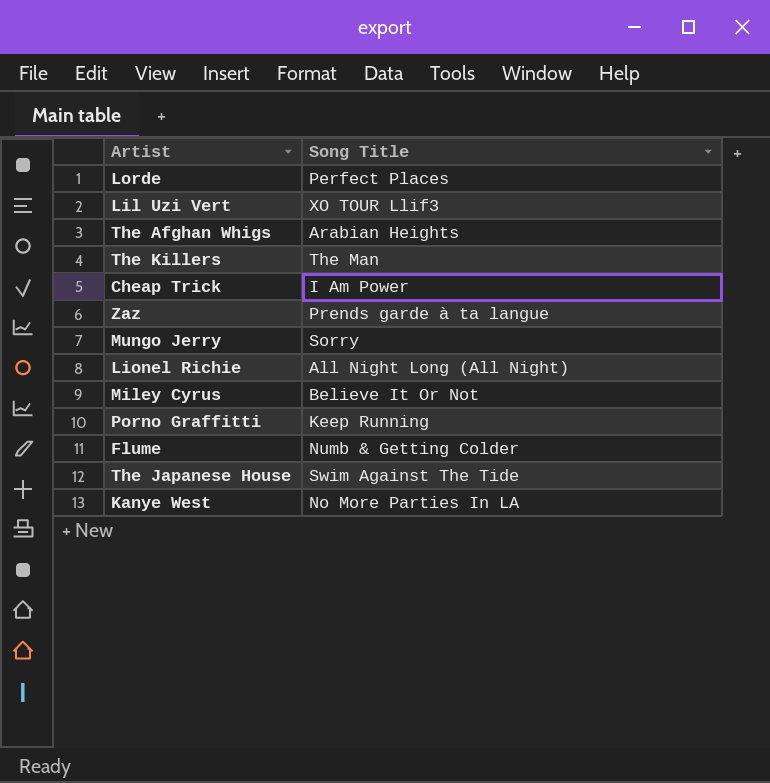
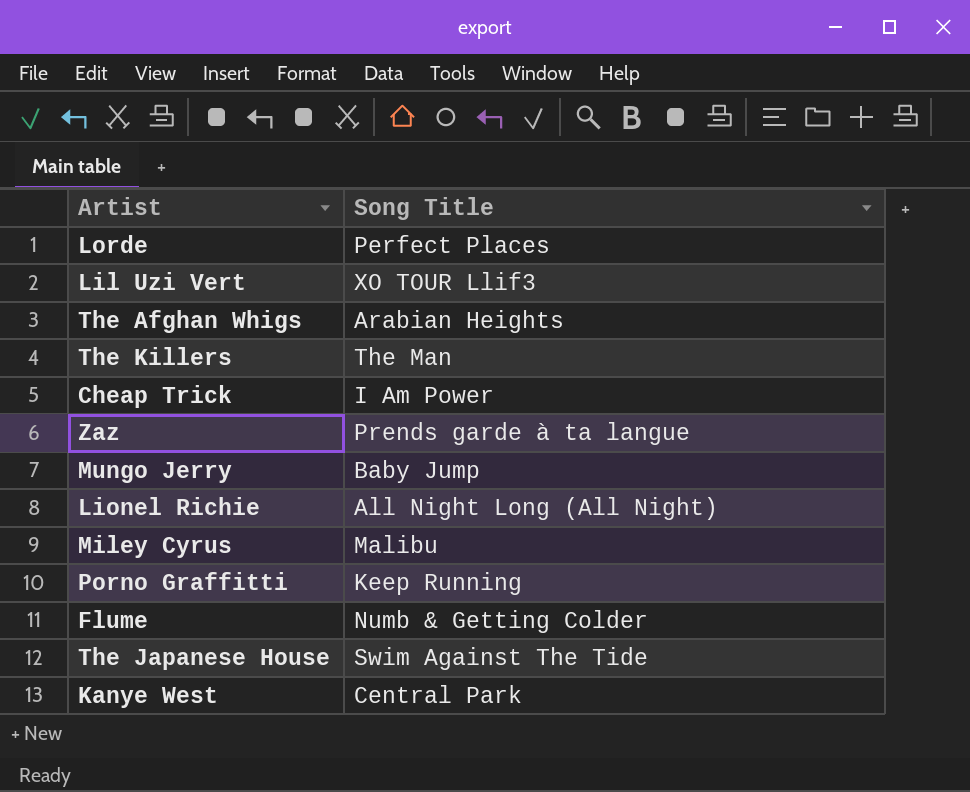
Mungo Jerry | Song Title: Sorry -> Baby Jump
Miley Cyrus | Song Title: Believe It Or Not -> Malibu
Kanye West | Song Title: No More Parties In LA -> Central Park

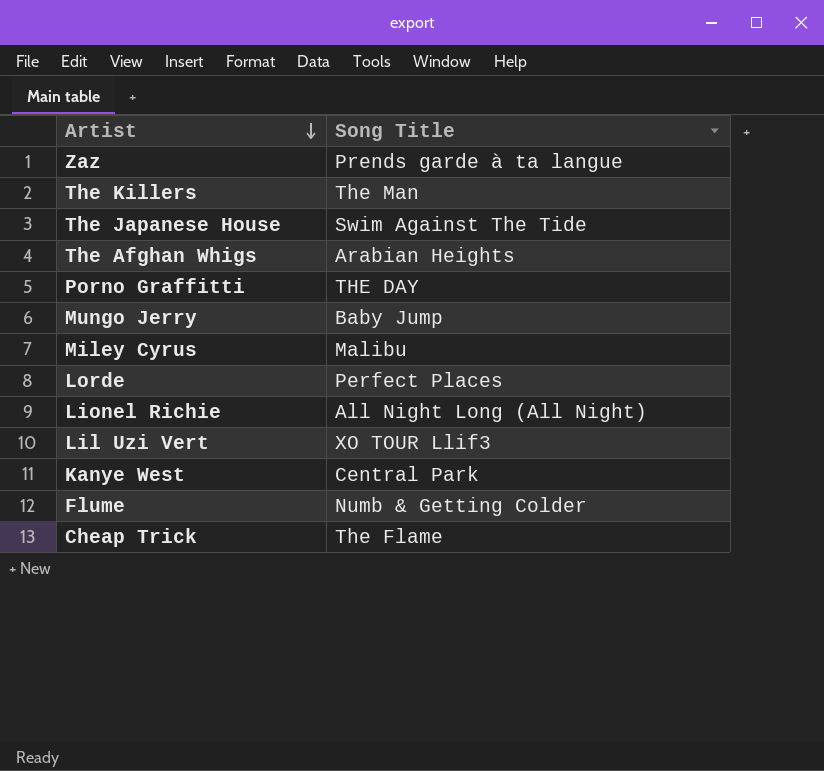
row order: none -> Artist descending
Porno Graffitti | Song Title: Keep Running -> THE DAY
Cheap Trick | Song Title: I Am Power -> The Flame

